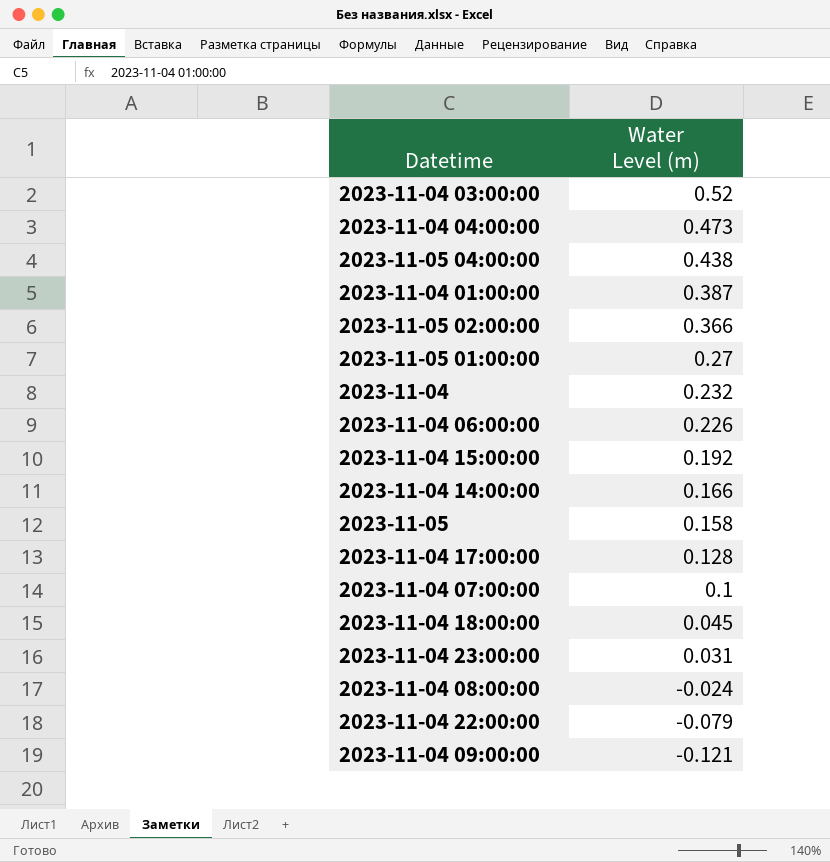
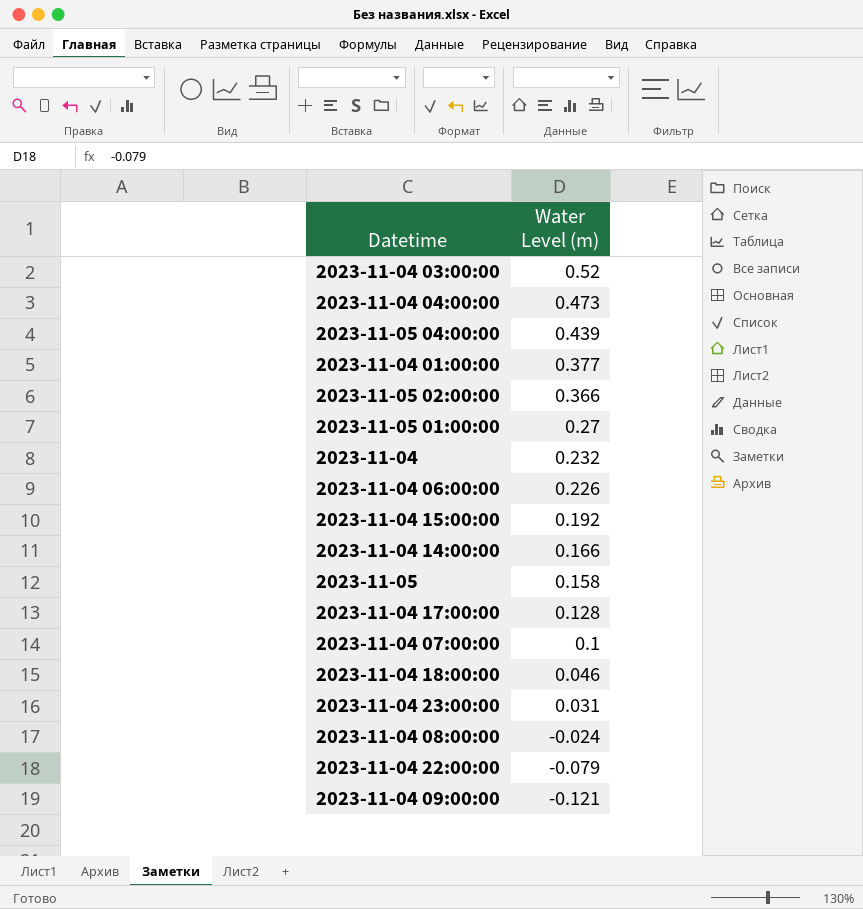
2023-11-05 04:00:00 | Water Level (m): 0.438 -> 0.439
2023-11-04 01:00:00 | Water Level (m): 0.387 -> 0.377
2023-11-04 18:00:00 | Water Level (m): 0.045 -> 0.046

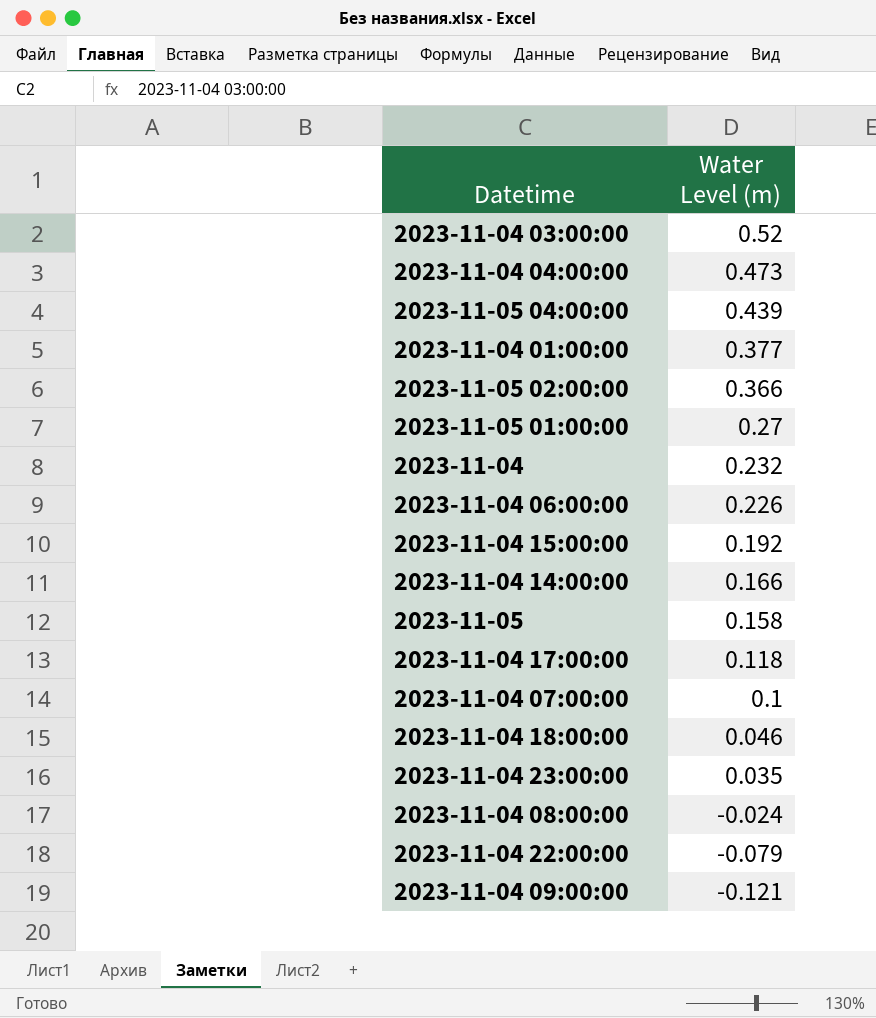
2023-11-04 17:00:00 | Water Level (m): 0.128 -> 0.118
2023-11-04 23:00:00 | Water Level (m): 0.031 -> 0.035

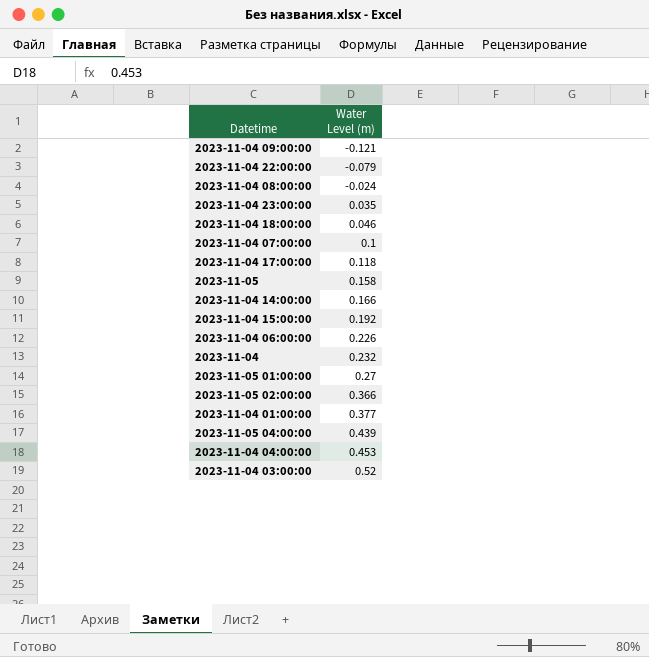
row order: Water Level (m) descending -> Water Level (m) ascending
2023-11-04 04:00:00 | Water Level (m): 0.473 -> 0.453

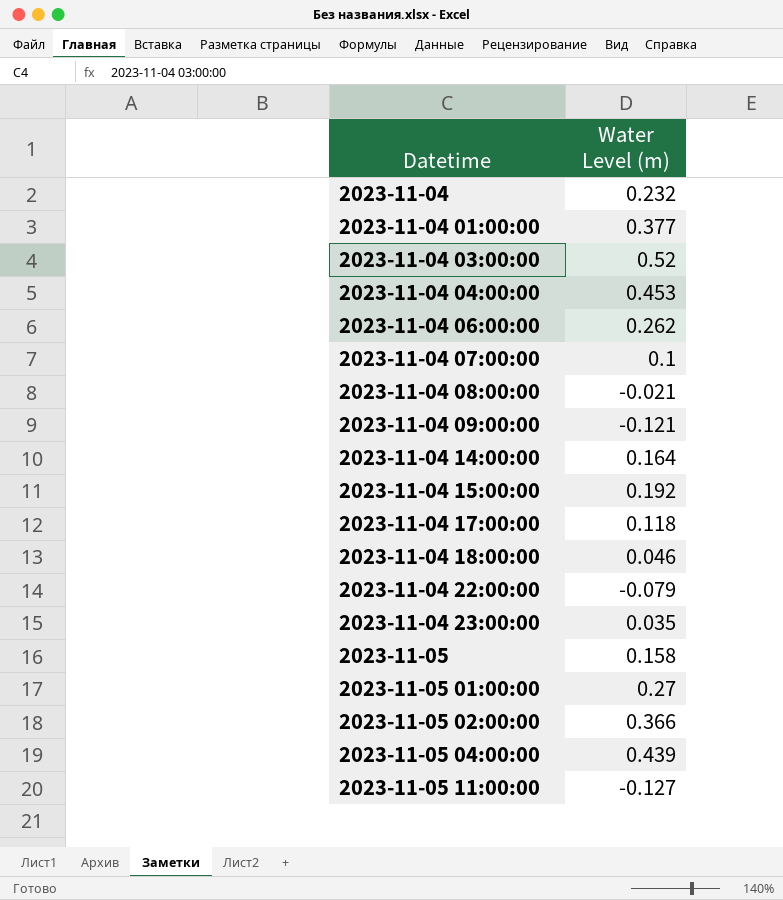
row order: Water Level (m) ascending -> Datetime ascending
2023-11-04 06:00:00 | Water Level (m): 0.226 -> 0.262
2023-11-04 08:00:00 | Water Level (m): -0.024 -> -0.021
2023-11-04 14:00:00 | Water Level (m): 0.166 -> 0.164
row 2023-11-05 11:00:00: none -> -0.127

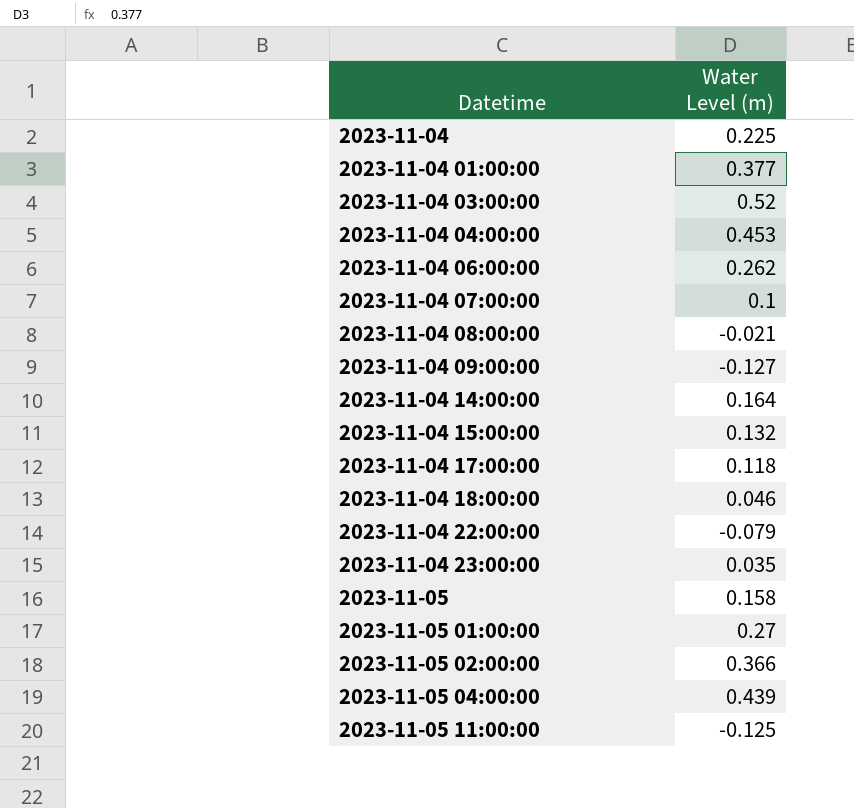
2023-11-04 | Water Level (m): 0.232 -> 0.225
2023-11-04 09:00:00 | Water Level (m): -0.121 -> -0.127
2023-11-04 15:00:00 | Water Level (m): 0.192 -> 0.132
2023-11-05 11:00:00 | Water Level (m): -0.127 -> -0.125

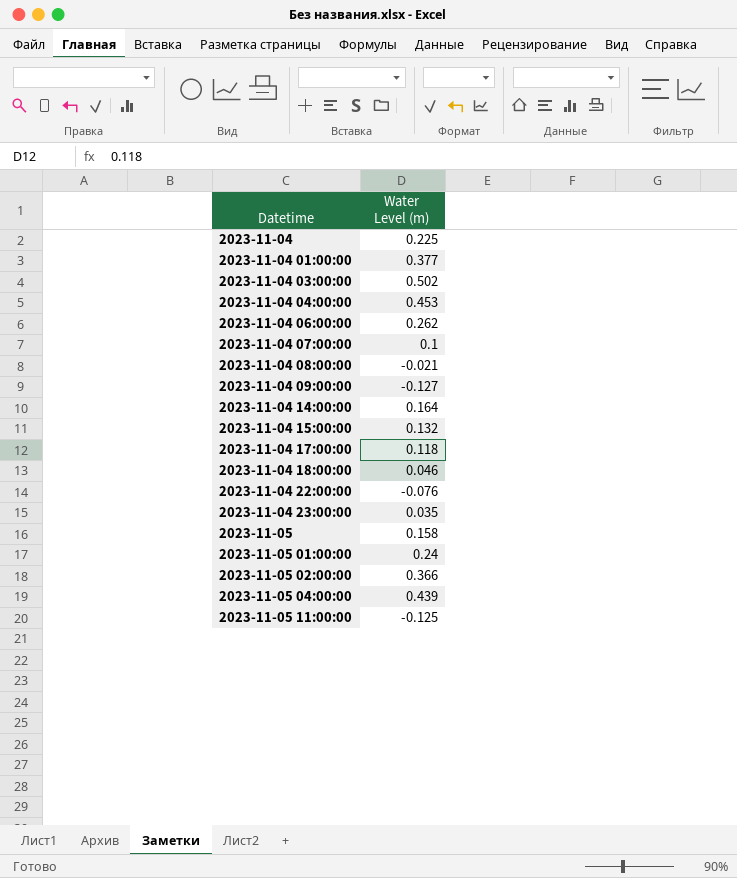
2023-11-04 03:00:00 | Water Level (m): 0.52 -> 0.502
2023-11-04 22:00:00 | Water Level (m): -0.079 -> -0.076
2023-11-05 01:00:00 | Water Level (m): 0.27 -> 0.24

